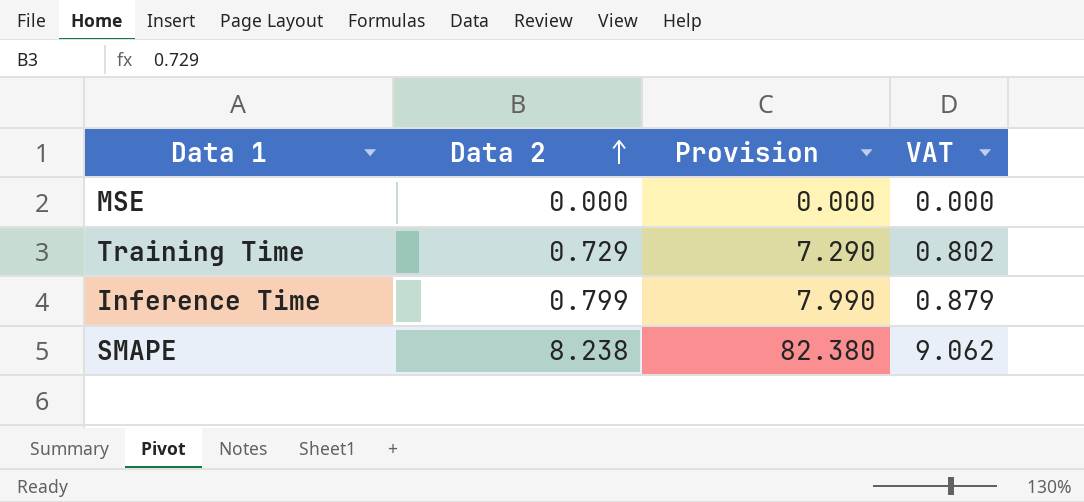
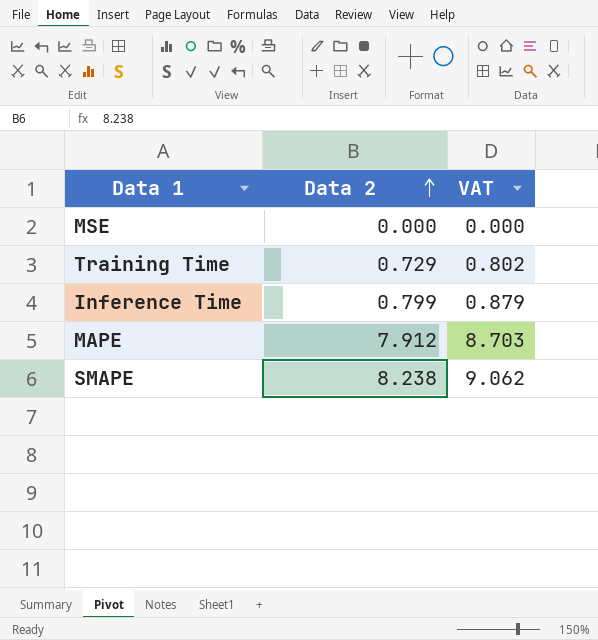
column Provision | formula: [Data 2] * 10 -> none
row MAPE: none -> 7.912 | 8.703

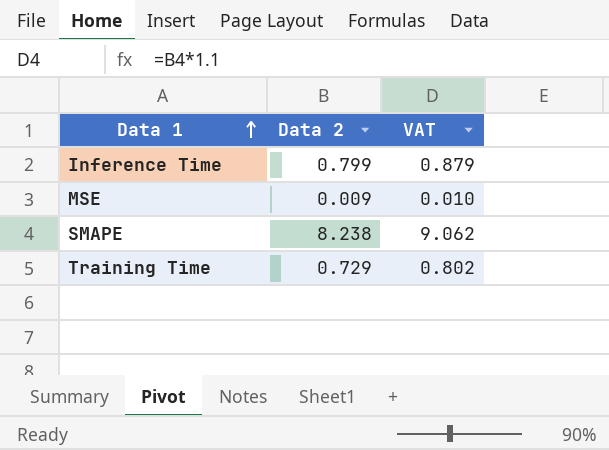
row order: Data 2 ascending -> Data 1 ascending
row MAPE: 7.912 | 8.703 -> none
MSE | Data 2: 0.000 -> 0.009
MSE | VAT: 0.000 -> 0.010

